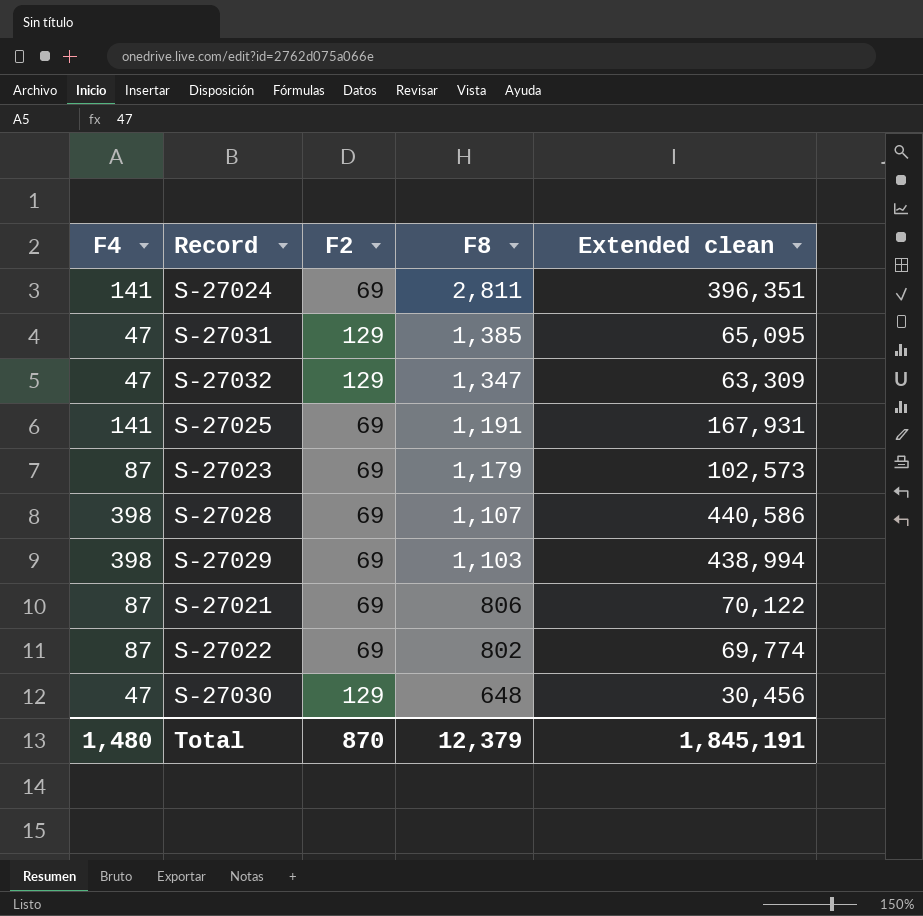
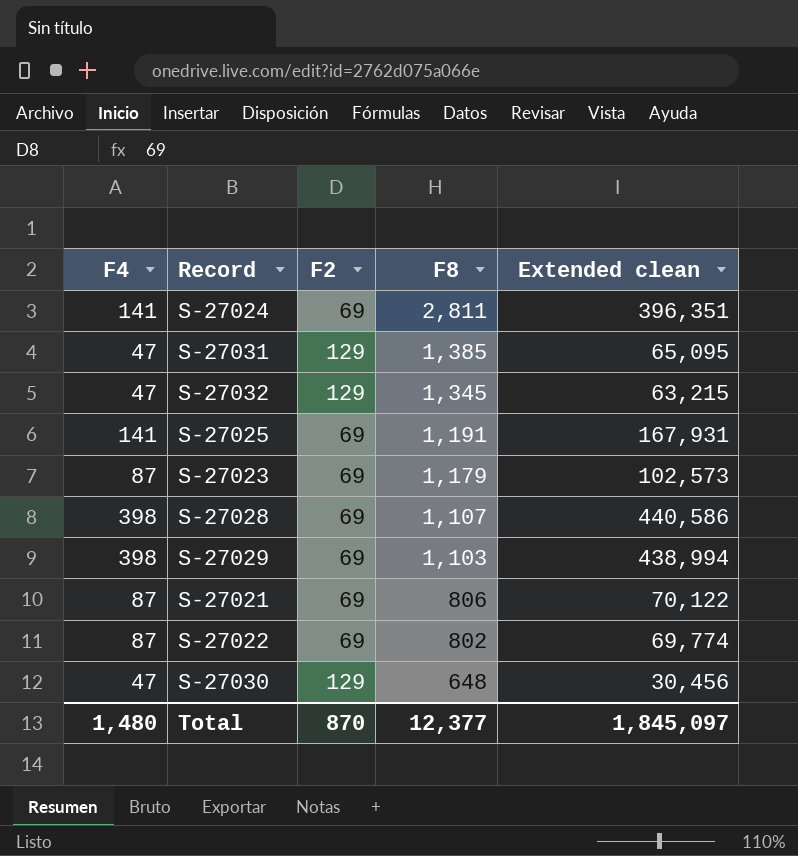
S-27032 | F8: 1,347 -> 1,345
S-27032 | Extended clean: 63,309 -> 63,215
Total | F8: 12,379 -> 12,377
Total | Extended clean: 1,845,191 -> 1,845,097

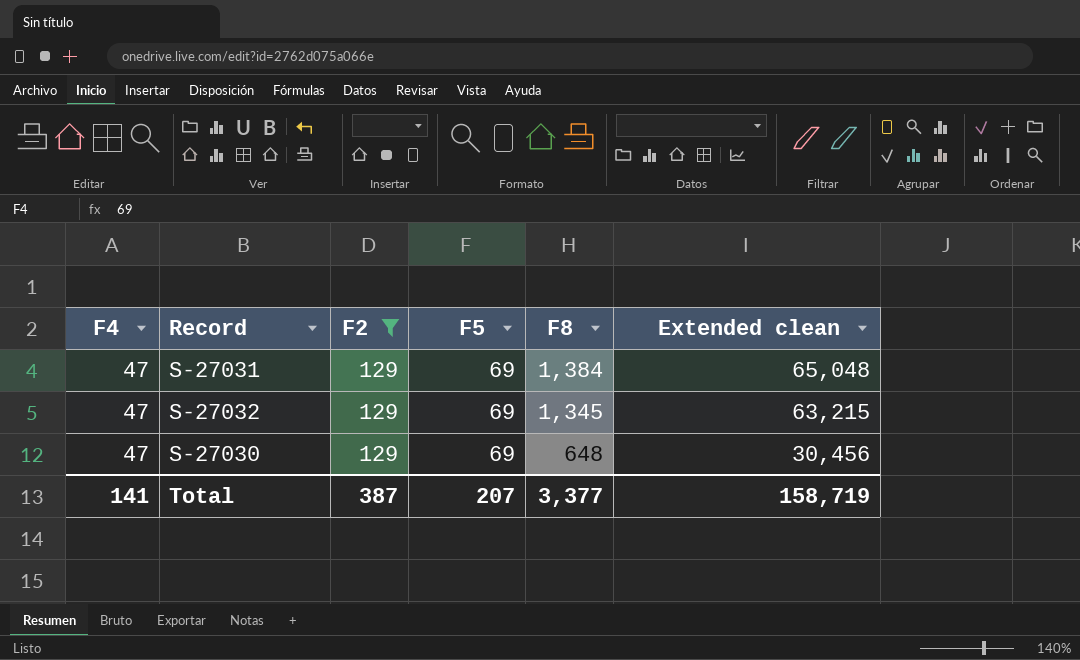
filter: none -> F2 = 129
column F5 | position: none -> 4
S-27031 | F8: 1,385 -> 1,384
S-27031 | Extended clean: 65,095 -> 65,048
Total | F4: 1,480 -> 141
Total | F2: 870 -> 387
Total | F8: 12,377 -> 3,377
Total | Extended clean: 1,845,097 -> 158,719

